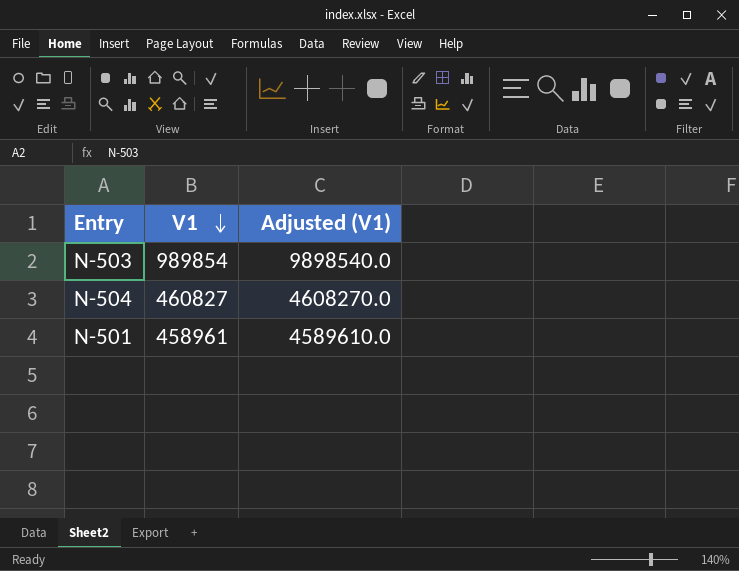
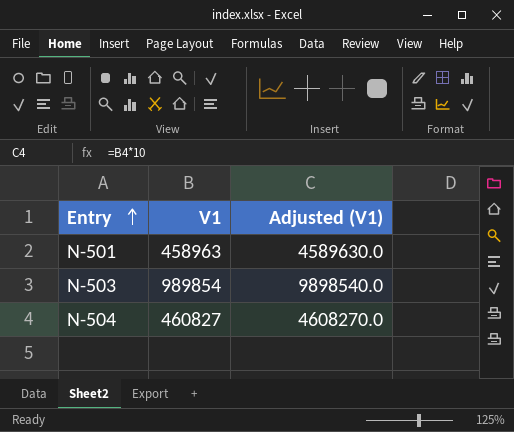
row order: V1 descending -> Entry ascending
N-501 | V1: 458961 -> 458963
N-501 | Adjusted (V1): 4589610.0 -> 4589630.0

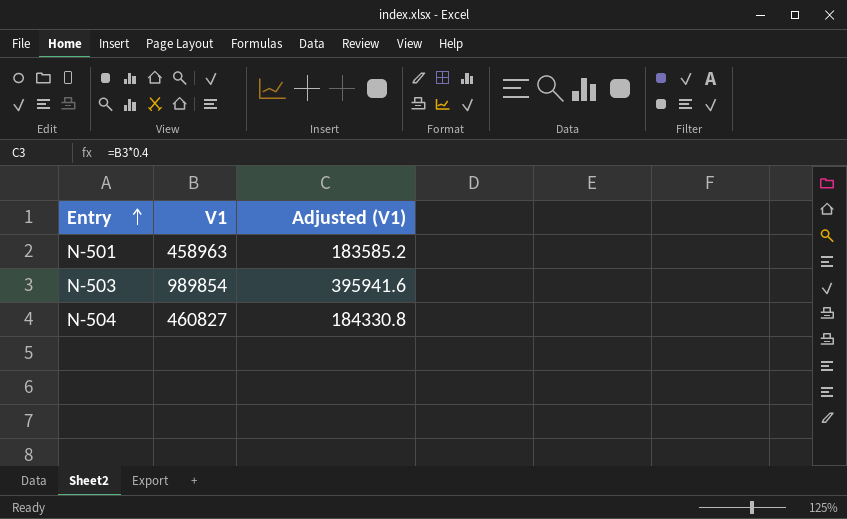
column Adjusted (V1) | formula: [V1] * 10 -> [V1] * 0.4

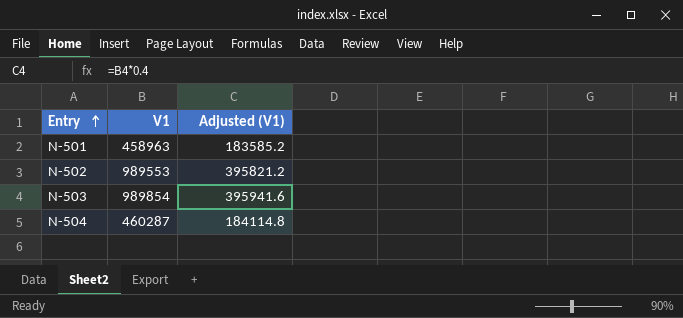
row N-502: none -> 989553 | 395821.2
N-504 | V1: 460827 -> 460287
N-504 | Adjusted (V1): 184330.8 -> 184114.8

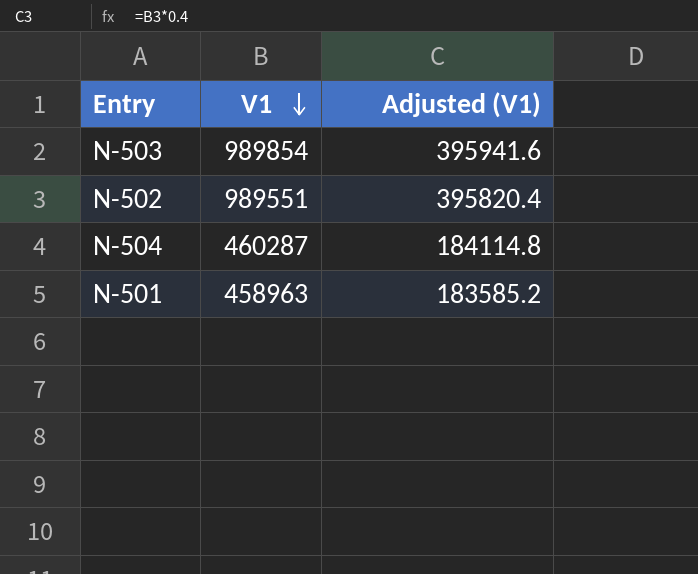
row order: Entry ascending -> V1 descending
N-502 | V1: 989553 -> 989551
N-502 | Adjusted (V1): 395821.2 -> 395820.4

